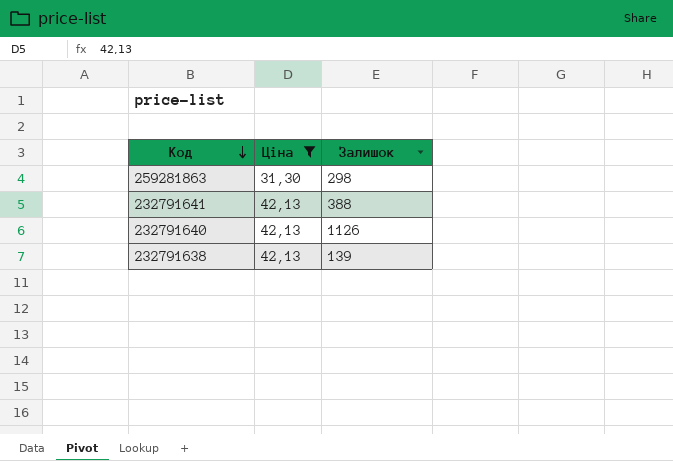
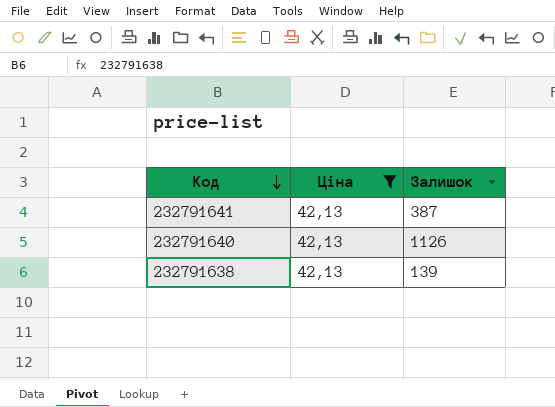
row 259281863: 31,30 | 298 -> none
232791641 | Залишок: 388 -> 387

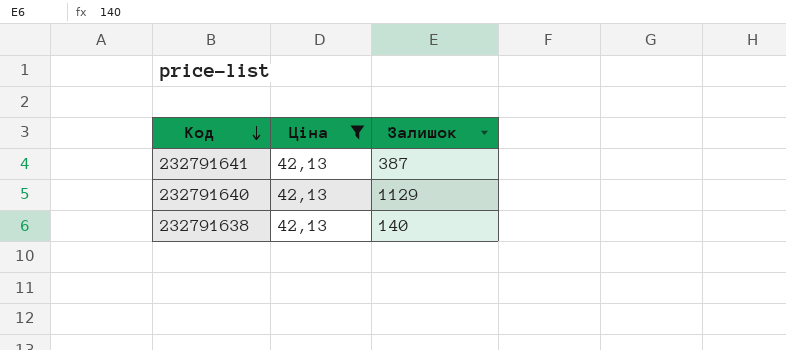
232791640 | Залишок: 1126 -> 1129
232791638 | Залишок: 139 -> 140

